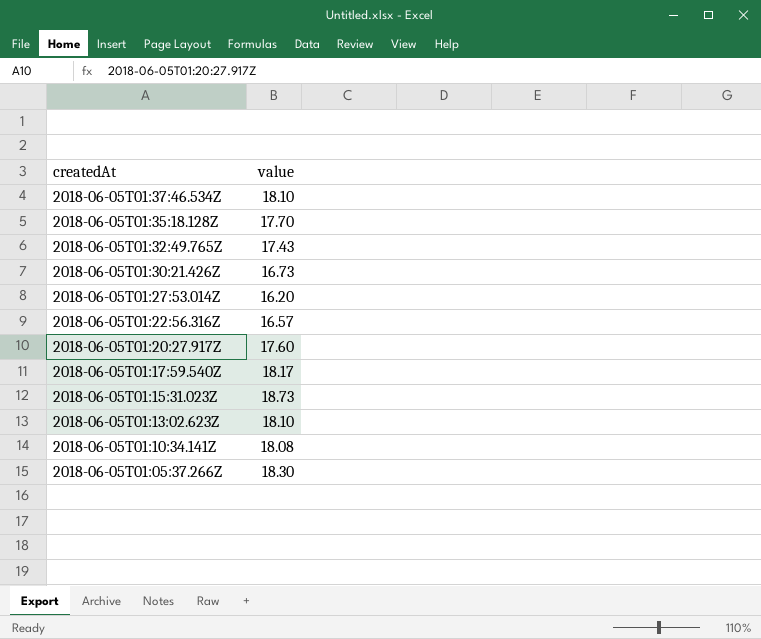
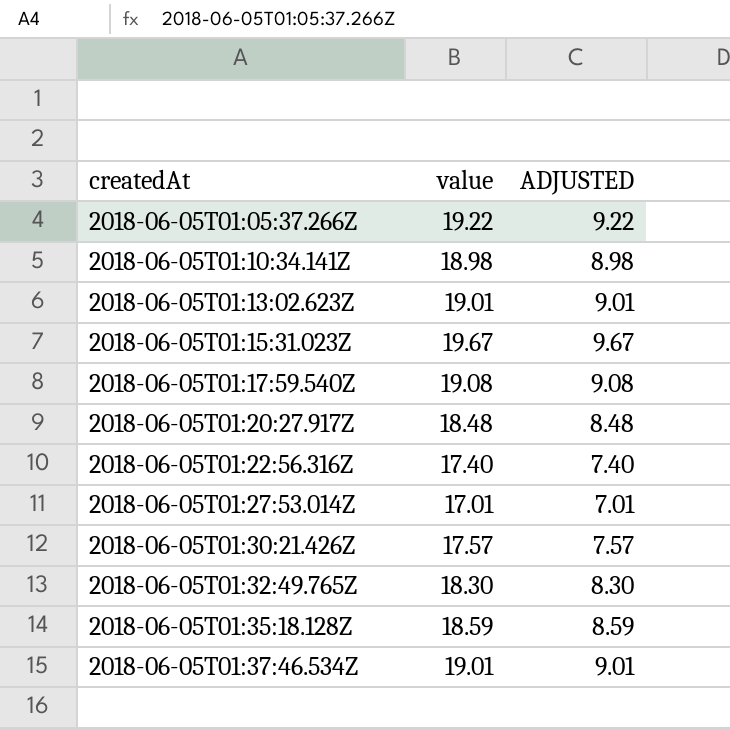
row order: createdAt descending -> createdAt ascending
column ADJUSTED | formula: none -> [value] - 10
2018-06-05T01:05:37.266Z | value: 18.30 -> 19.22
2018-06-05T01:10:34.141Z | value: 18.08 -> 18.98
2018-06-05T01:13:02.623Z | value: 18.10 -> 19.01
2018-06-05T01:15:31.023Z | value: 18.73 -> 19.67
2018-06-05T01:17:59.540Z | value: 18.17 -> 19.08
2018-06-05T01:20:27.917Z | value: 17.60 -> 18.48
2018-06-05T01:22:56.316Z | value: 16.57 -> 17.40
2018-06-05T01:27:53.014Z | value: 16.20 -> 17.01
2018-06-05T01:30:21.426Z | value: 16.73 -> 17.57
2018-06-05T01:32:49.765Z | value: 17.43 -> 18.30
2018-06-05T01:35:18.128Z | value: 17.70 -> 18.59
2018-06-05T01:37:46.534Z | value: 18.10 -> 19.01

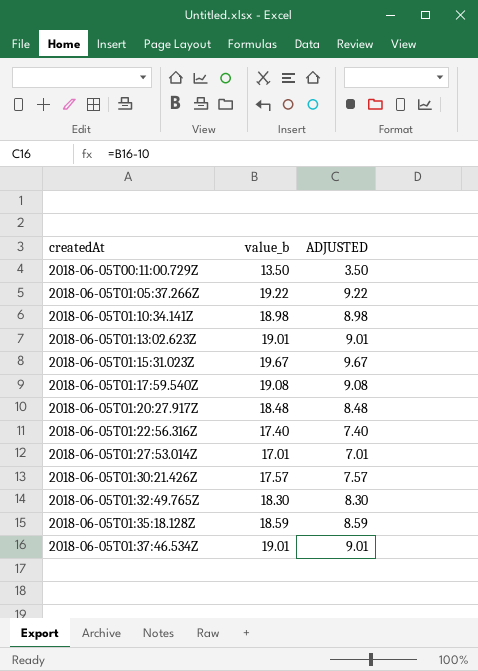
column name: value -> value_b
row 2018-06-05T00:11:00.729Z: none -> 13.50 | 3.50

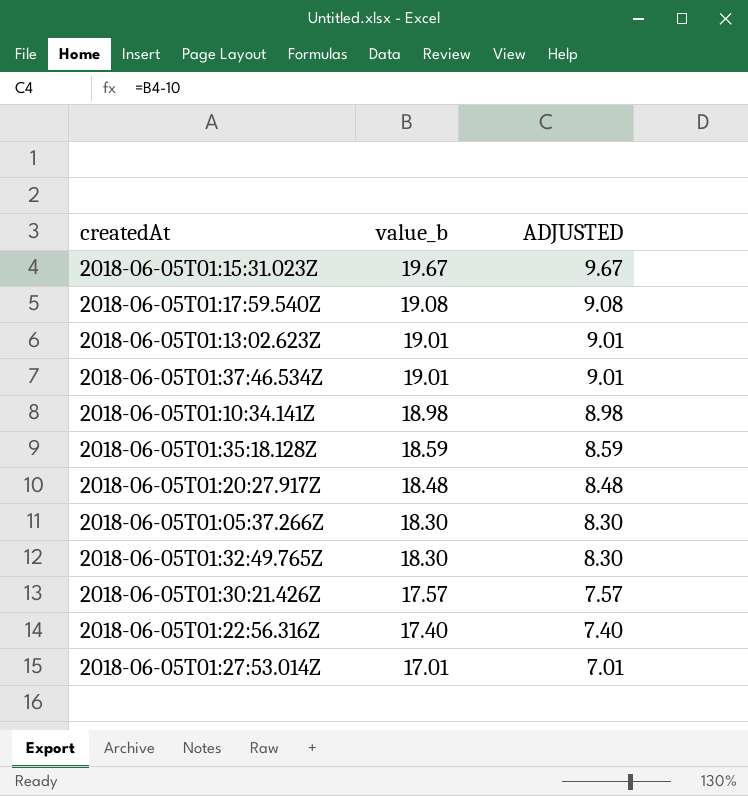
row order: createdAt ascending -> value_b descending
row 2018-06-05T00:11:00.729Z: 13.50 | 3.50 -> none
2018-06-05T01:05:37.266Z | value_b: 19.22 -> 18.30
2018-06-05T01:05:37.266Z | ADJUSTED: 9.22 -> 8.30

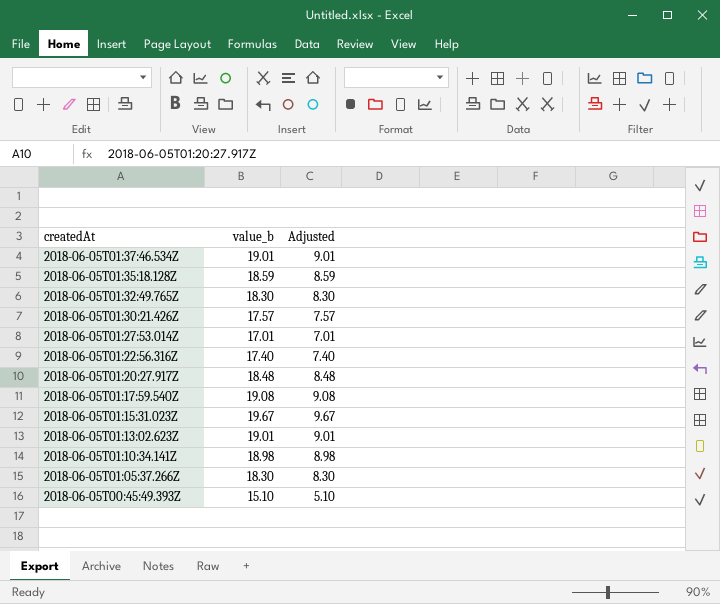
row order: value_b descending -> createdAt descending
column name: ADJUSTED -> Adjusted
row 2018-06-05T00:45:49.393Z: none -> 15.10 | 5.10

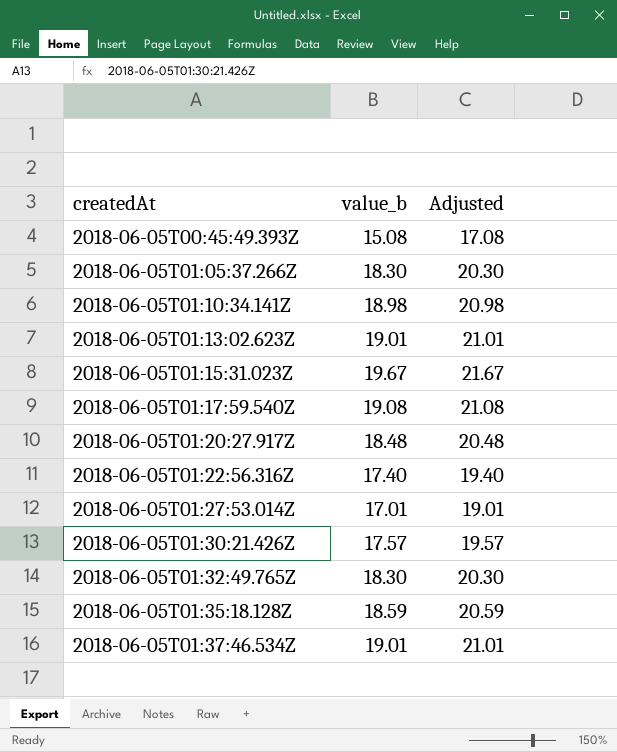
row order: createdAt descending -> createdAt ascending
column Adjusted | formula: [value_b] - 10 -> [value_b] + 2
2018-06-05T00:45:49.393Z | value_b: 15.10 -> 15.08

